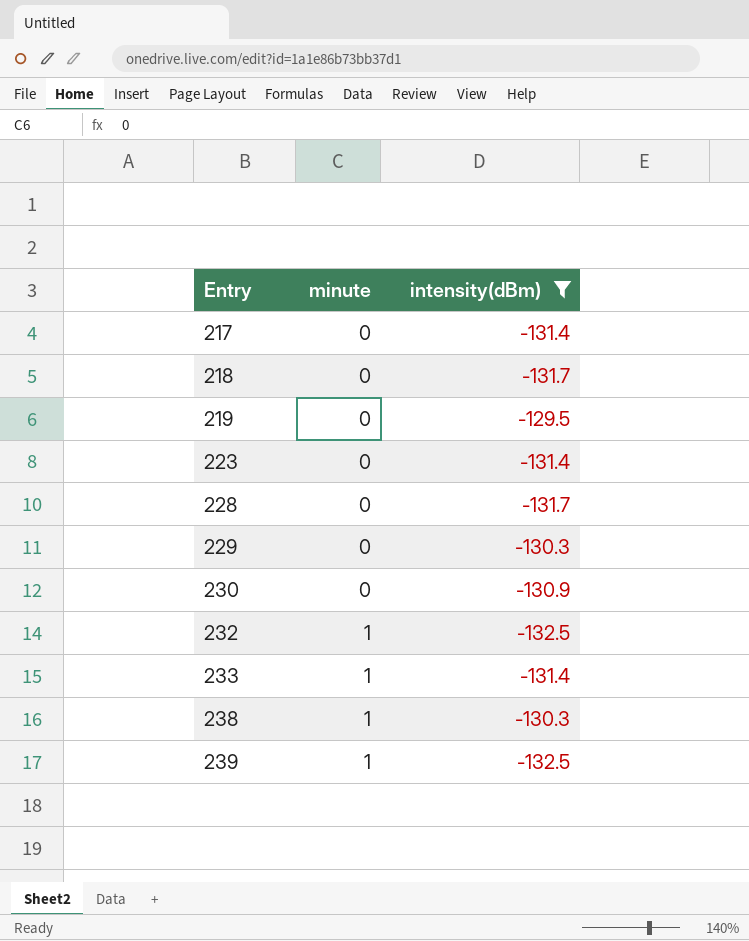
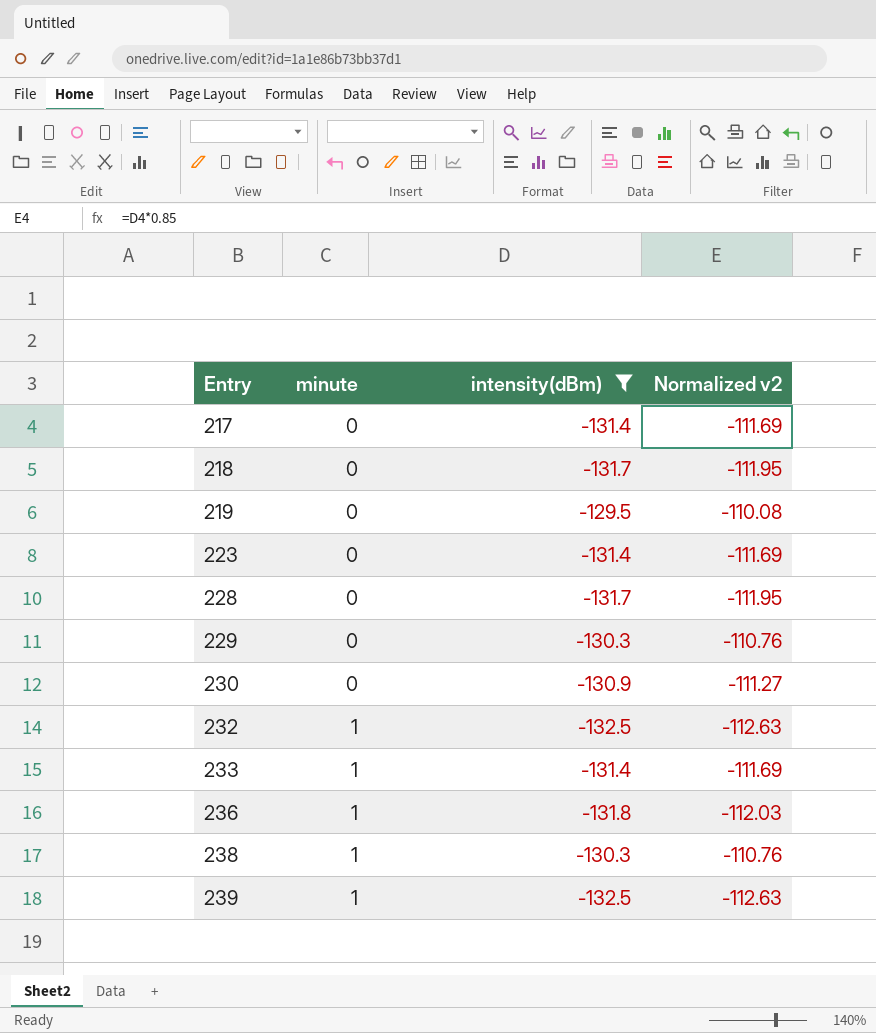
column Normalized v2 | formula: none -> [intensity(dBm)] * 0.85
row 236: none -> 1 | -131.8 | -112.03

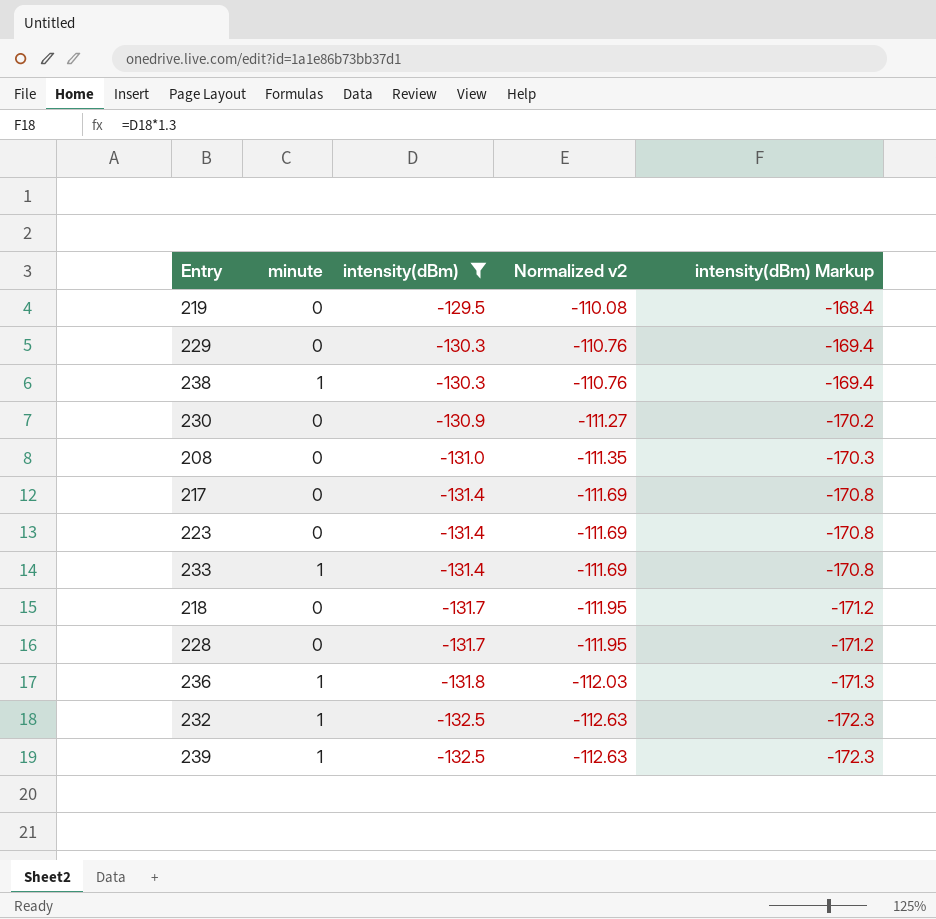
row order: Entry ascending -> intensity(dBm) descending
column intensity(dBm) Markup | formula: none -> [intensity(dBm)] * 1.3
row 208: none -> 0 | -131.0 | -111.35 | -170.3

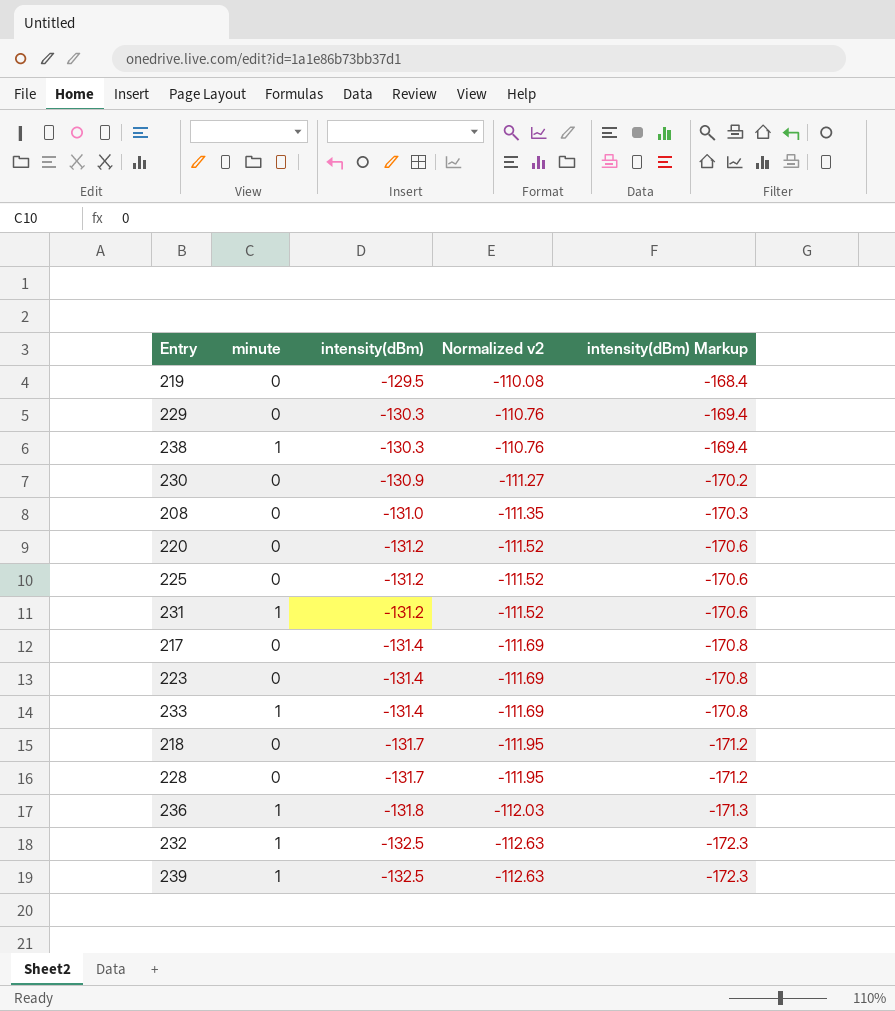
filter: intensity(dBm) != -131.2 -> none

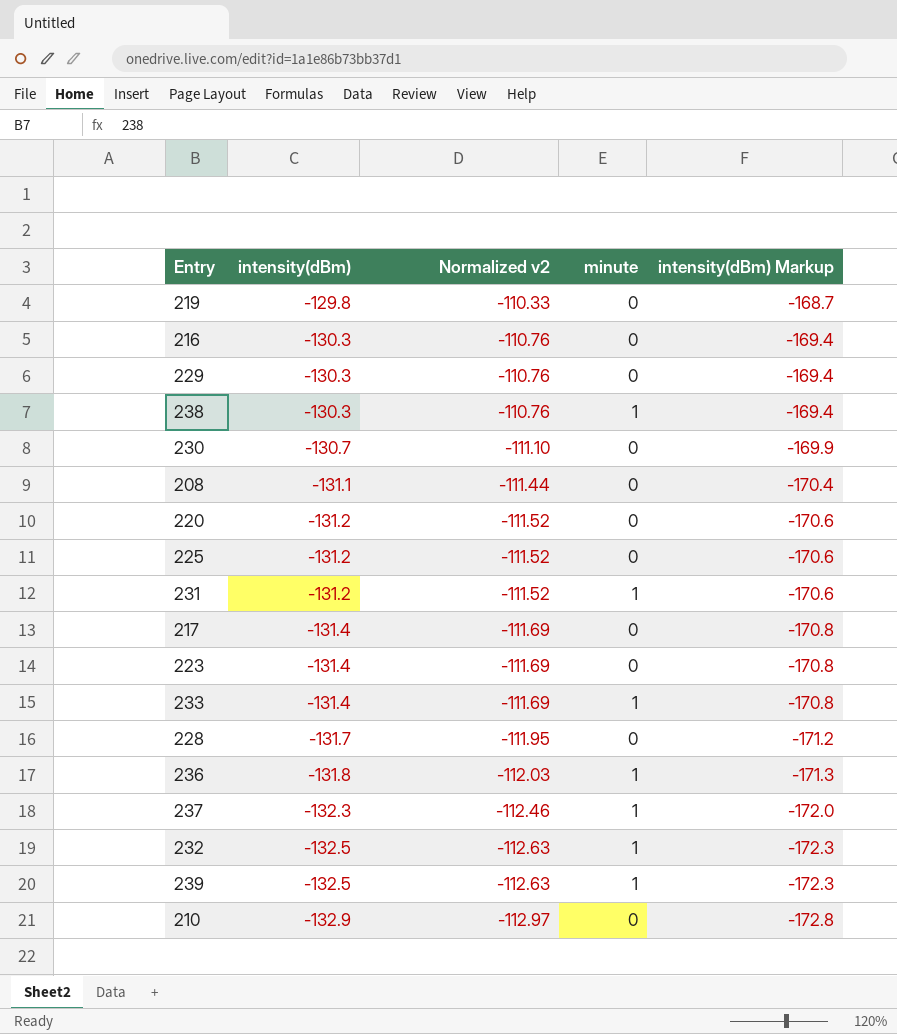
column minute | position: 2 -> 4
row 218: 0 | -131.7 | -111.95 | -171.2 -> none
219 | intensity(dBm): -129.5 -> -129.8
219 | Normalized v2: -110.08 -> -110.33
219 | intensity(dBm) Markup: -168.4 -> -168.7
row 216: none -> -130.3 | -110.76 | 0 | -169.4
230 | intensity(dBm): -130.9 -> -130.7
230 | Normalized v2: -111.27 -> -111.10
230 | intensity(dBm) Markup: -170.2 -> -169.9
208 | intensity(dBm): -131.0 -> -131.1
208 | Normalized v2: -111.35 -> -111.44
208 | intensity(dBm) Markup: -170.3 -> -170.4
row 237: none -> -132.3 | -112.46 | 1 | -172.0
row 210: none -> -132.9 | -112.97 | 0 | -172.8

